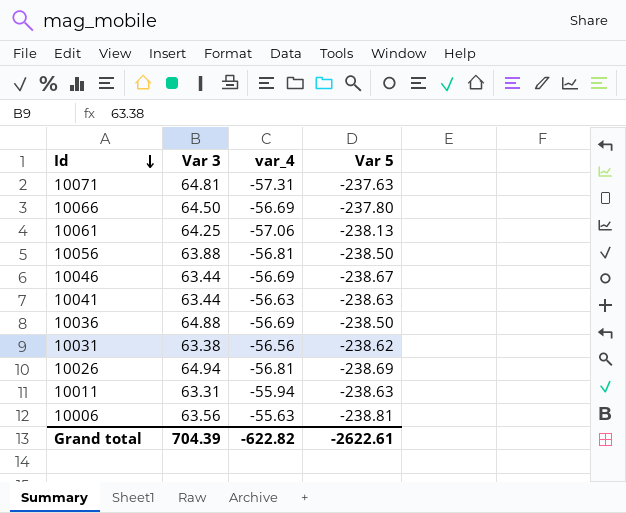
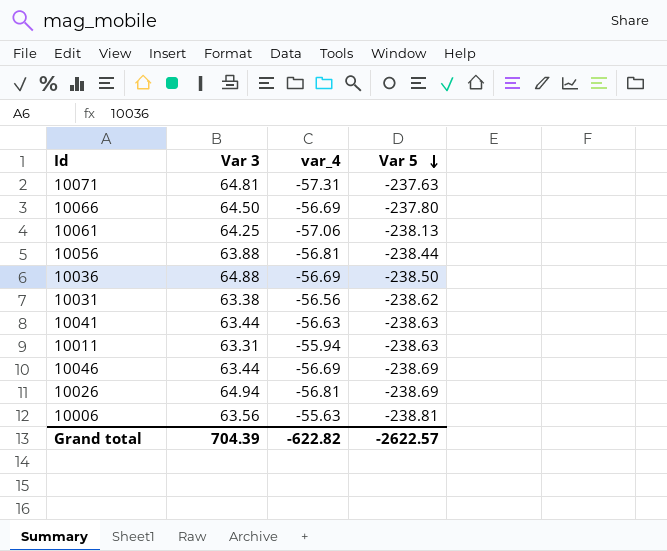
row order: Id descending -> Var 5 descending
10056 | Var 5: -238.50 -> -238.44
10046 | Var 5: -238.67 -> -238.69
Grand total | Var 5: -2622.61 -> -2622.57

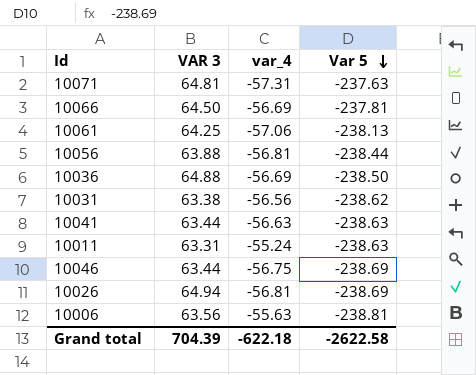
column name: Var 3 -> VAR 3
10066 | Var 5: -237.80 -> -237.81
10011 | var_4: -55.94 -> -55.24
10046 | var_4: -56.69 -> -56.75
Grand total | var_4: -622.82 -> -622.18
Grand total | Var 5: -2622.57 -> -2622.58

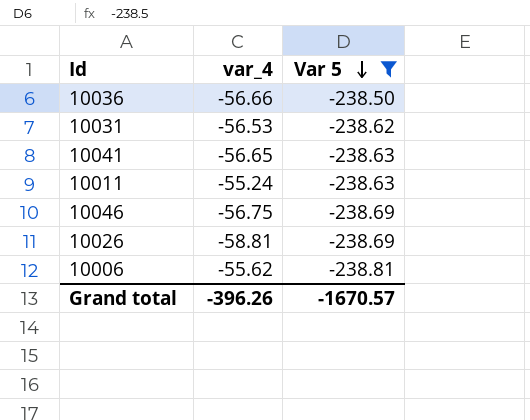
filter: none -> Var 5 <= -238.50
column VAR 3 | position: 2 -> none
10036 | var_4: -56.69 -> -56.66
10031 | var_4: -56.56 -> -56.53
10041 | var_4: -56.63 -> -56.65
10026 | var_4: -56.81 -> -58.81
10006 | var_4: -55.63 -> -55.62
Grand total | var_4: -622.18 -> -396.26
Grand total | Var 5: -2622.58 -> -1670.57

